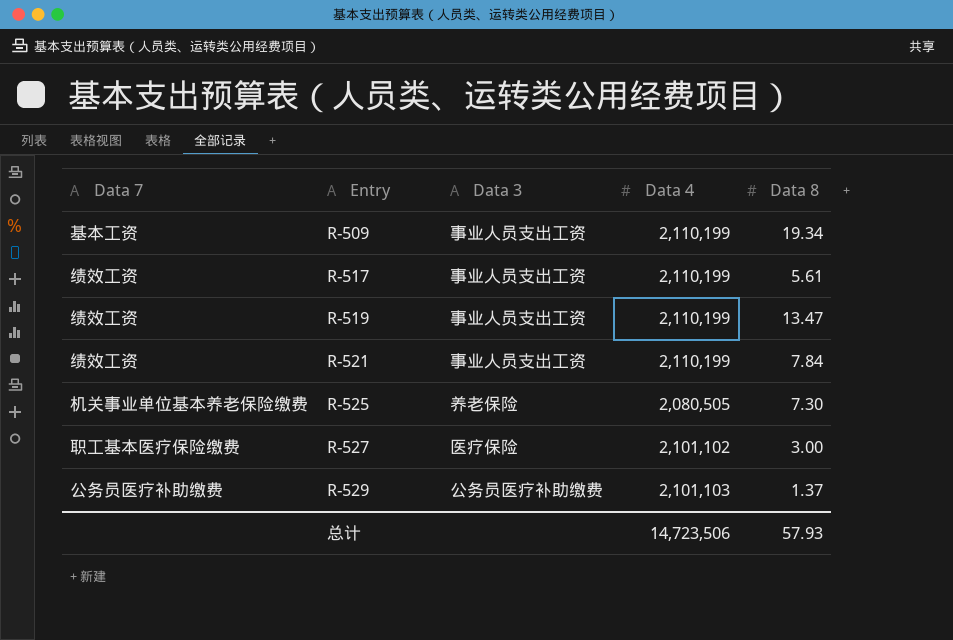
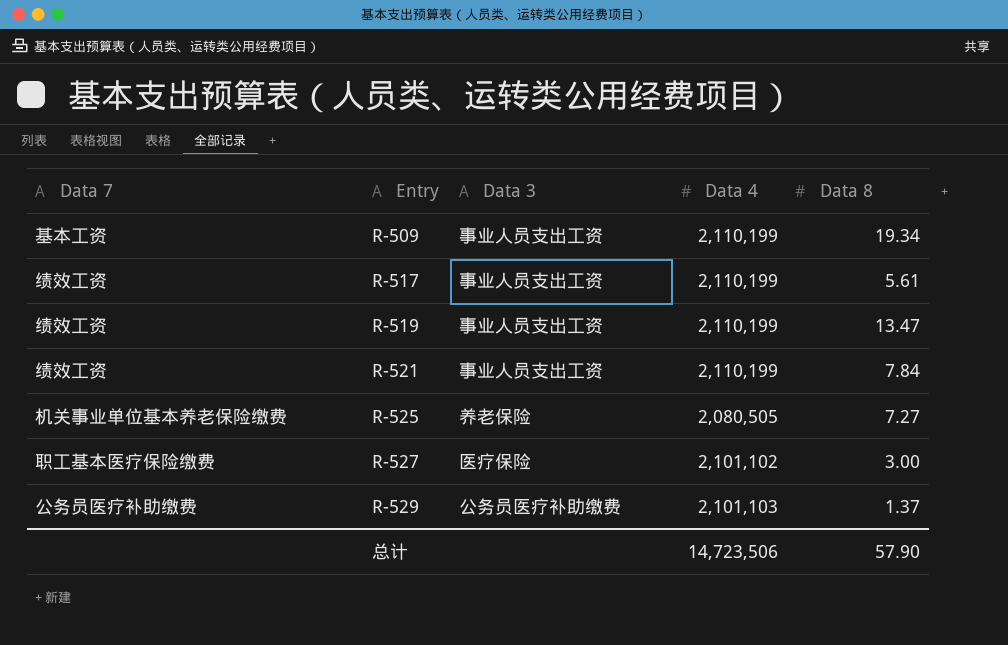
R-525 | Data 8: 7.30 -> 7.27
总计 | Data 8: 57.93 -> 57.90

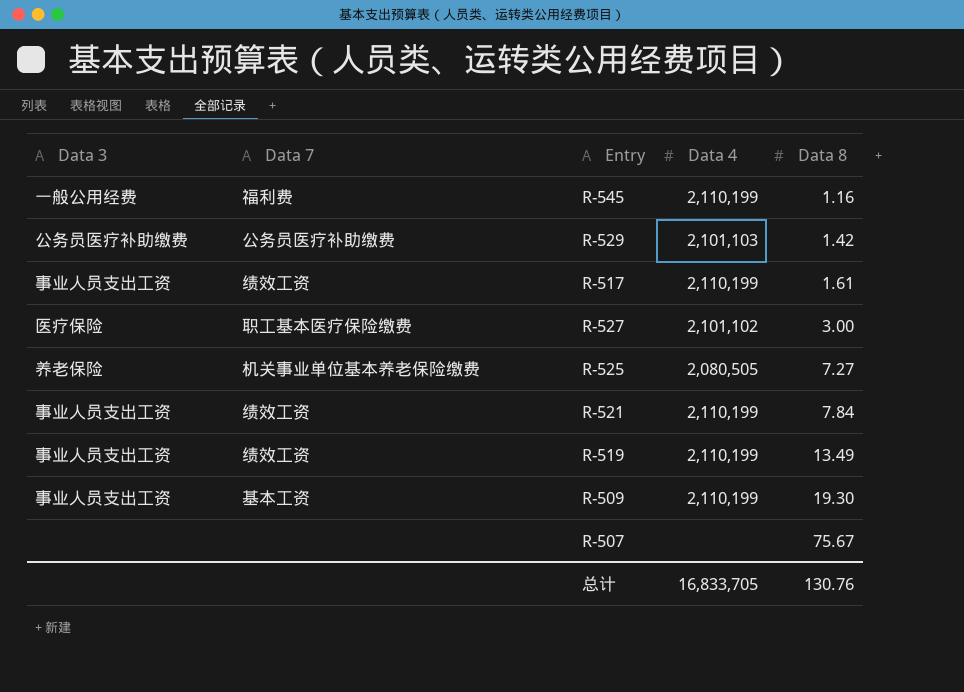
row order: Entry ascending -> Data 8 ascending
column Data 3 | position: 3 -> 1
row R-545: none -> 一般公用经费 | 福利费 | 2,110,199 | 1.16
R-529 | Data 8: 1.37 -> 1.42
R-517 | Data 8: 5.61 -> 1.61
R-519 | Data 8: 13.47 -> 13.49
R-509 | Data 8: 19.34 -> 19.30
row R-507: none -> none | none | none | 75.67
总计 | Data 4: 14,723,506 -> 16,833,705
总计 | Data 8: 57.90 -> 130.76

